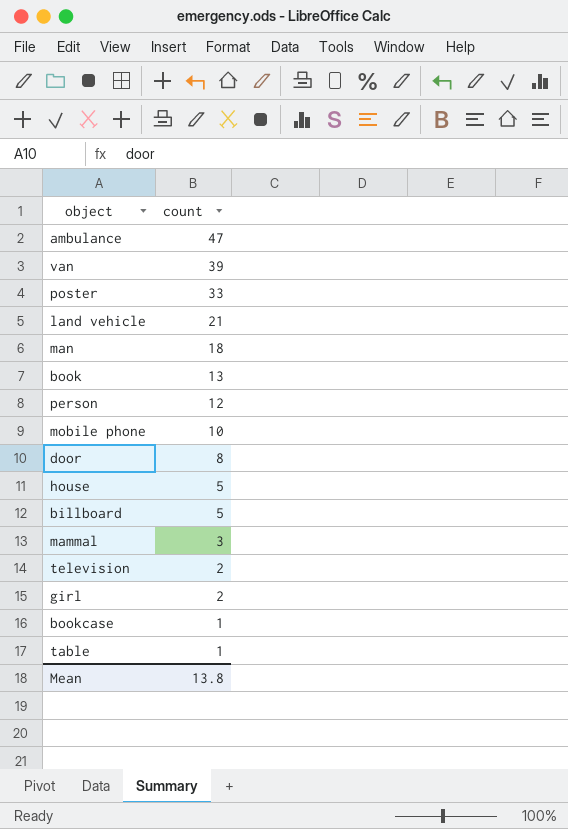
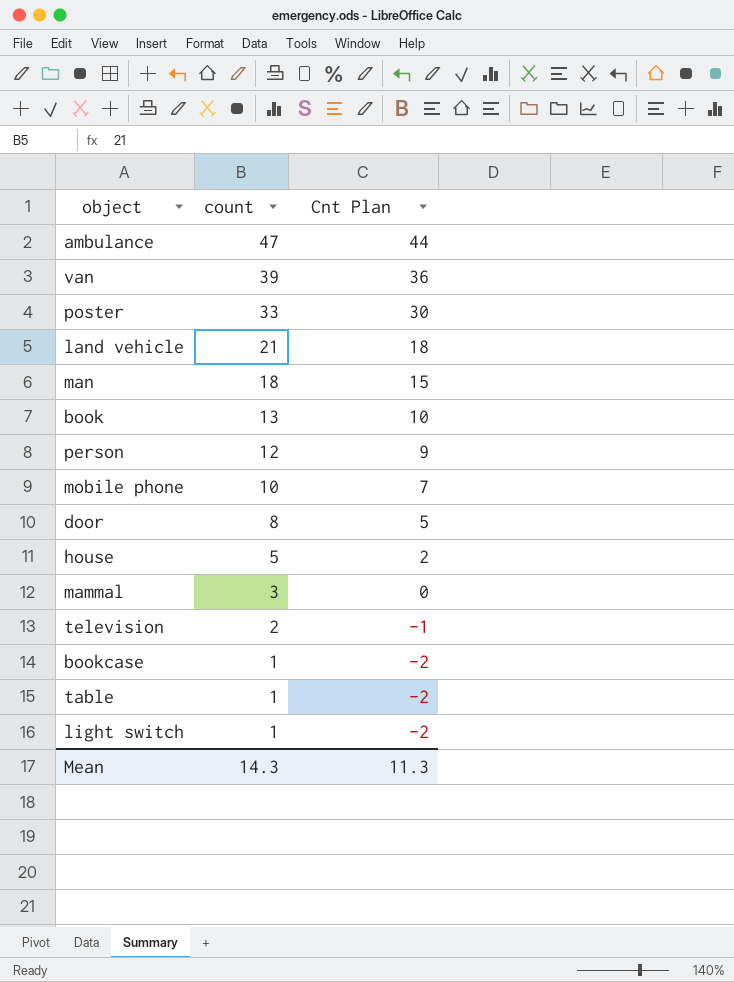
column Cnt Plan | formula: none -> [count] - 3
row billboard: 5 -> none
row girl: 2 -> none
row light switch: none -> 1 | -2
Mean | count: 13.8 -> 14.3

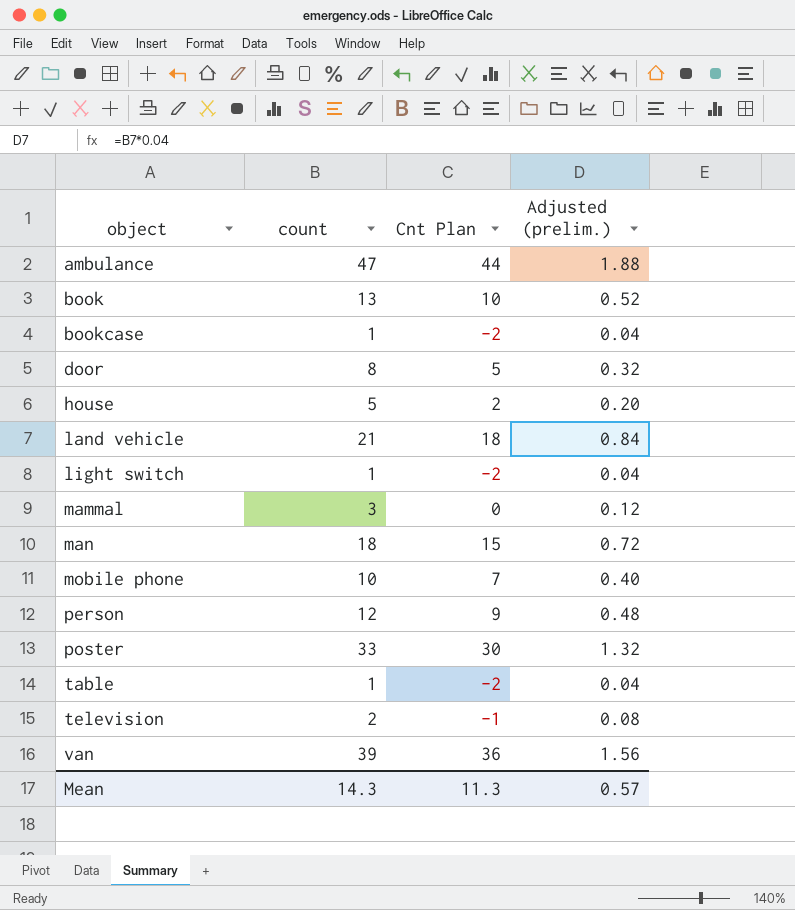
row order: count descending -> object ascending
column Adjusted (prelim.) | formula: none -> [count] * 0.04

